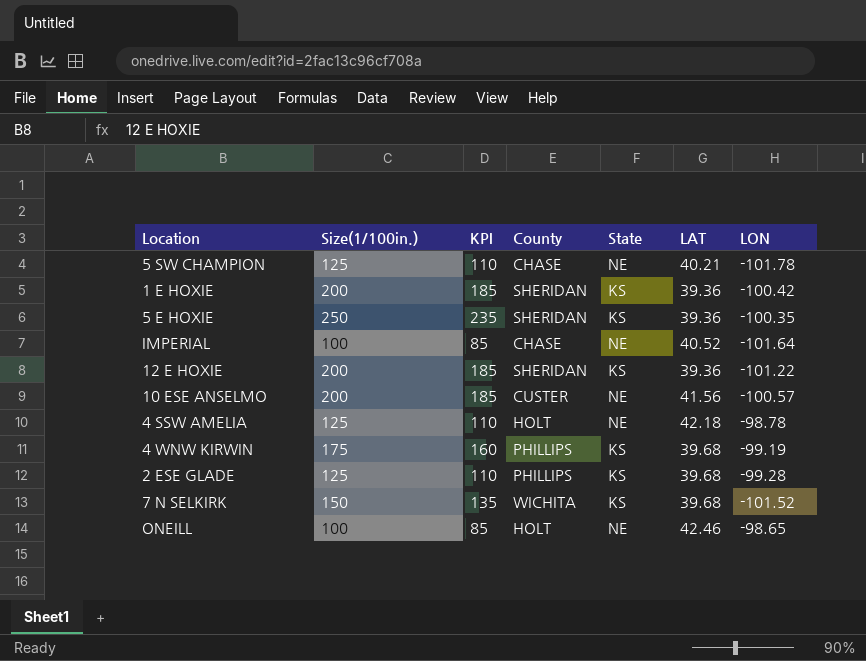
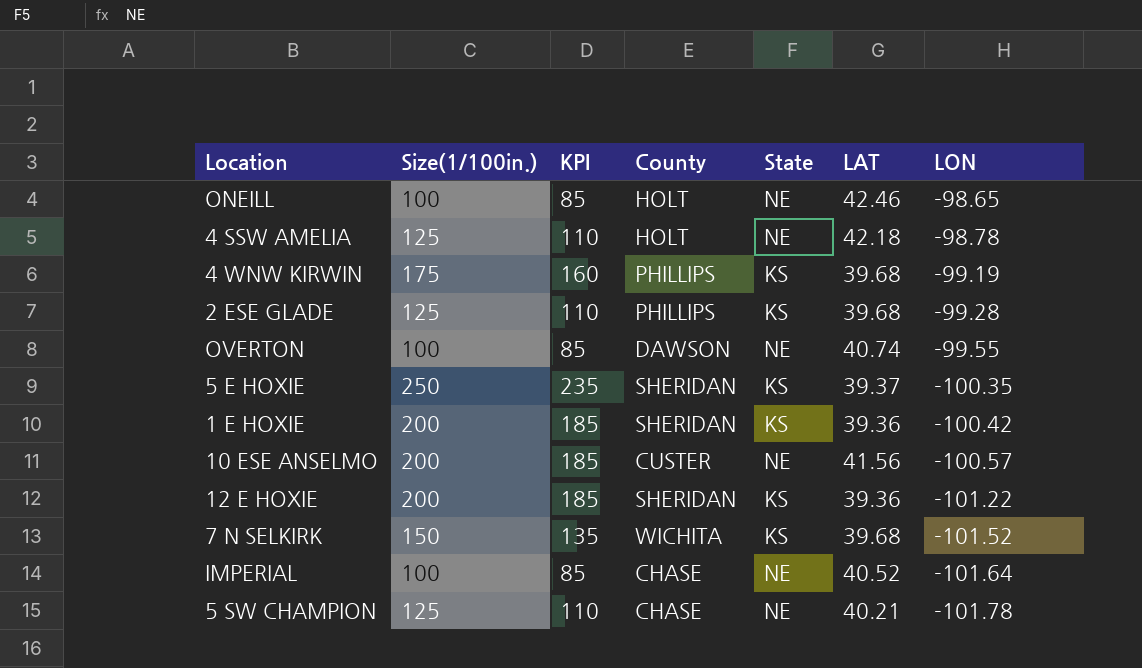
row order: none -> LON descending
row OVERTON: none -> 100 | 85 | DAWSON | NE | 40.74 | -99.55
5 E HOXIE | LAT: 39.36 -> 39.37

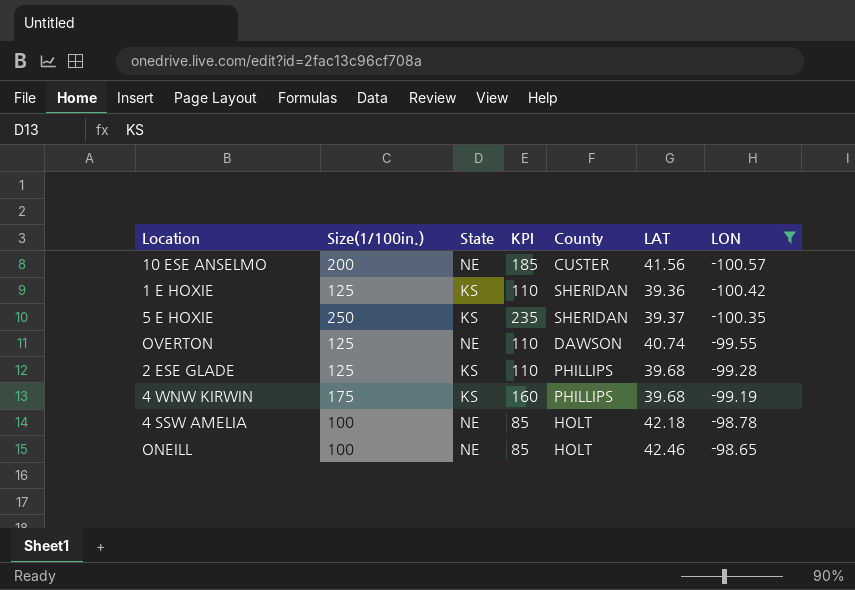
filter: none -> LON >= -100.57
row order: LON descending -> LON ascending
column State | position: 5 -> 3
1 E HOXIE | Size(1/100in.): 200 -> 125
1 E HOXIE | KPI: 185 -> 110
OVERTON | Size(1/100in.): 100 -> 125
OVERTON | KPI: 85 -> 110
4 SSW AMELIA | Size(1/100in.): 125 -> 100
4 SSW AMELIA | KPI: 110 -> 85

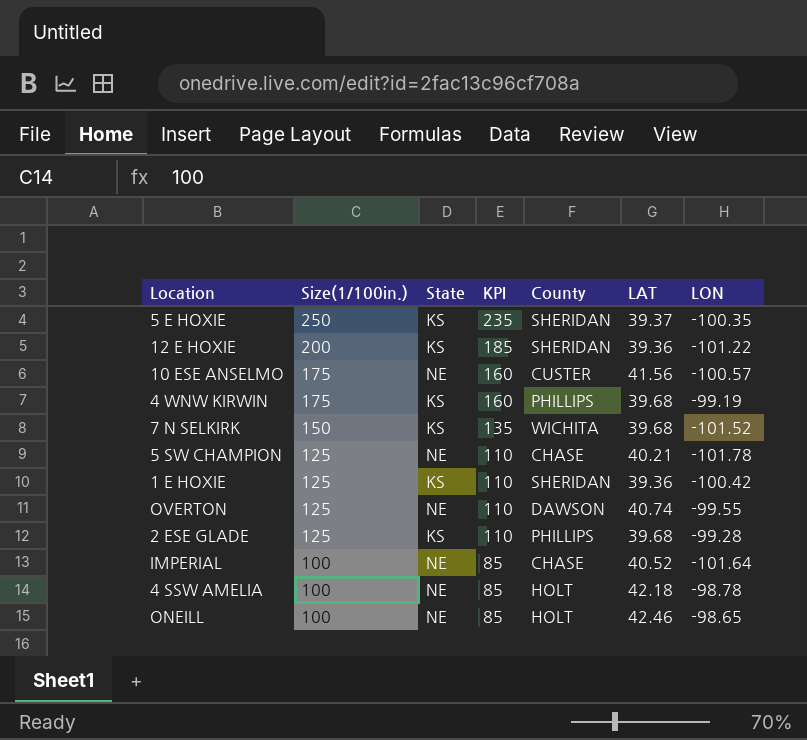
filter: LON >= -100.57 -> none
row order: LON ascending -> Size(1/100in.) descending
10 ESE ANSELMO | Size(1/100in.): 200 -> 175
10 ESE ANSELMO | KPI: 185 -> 160

